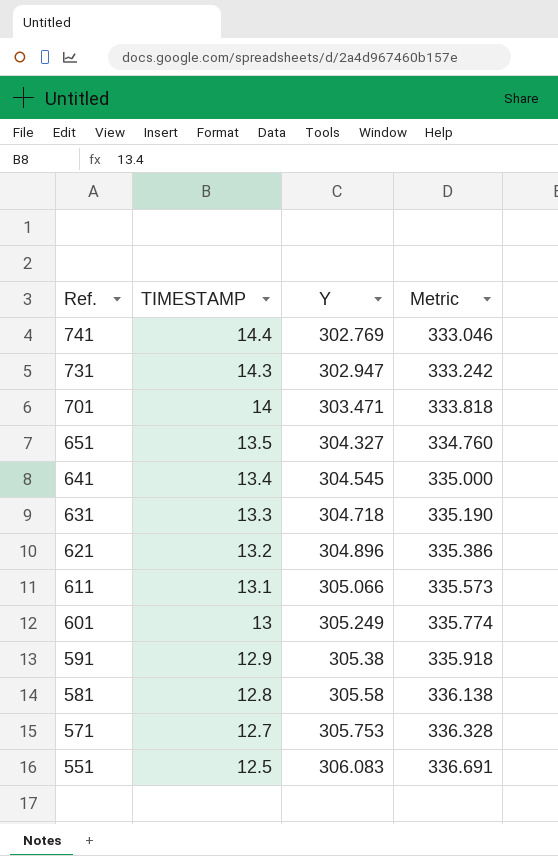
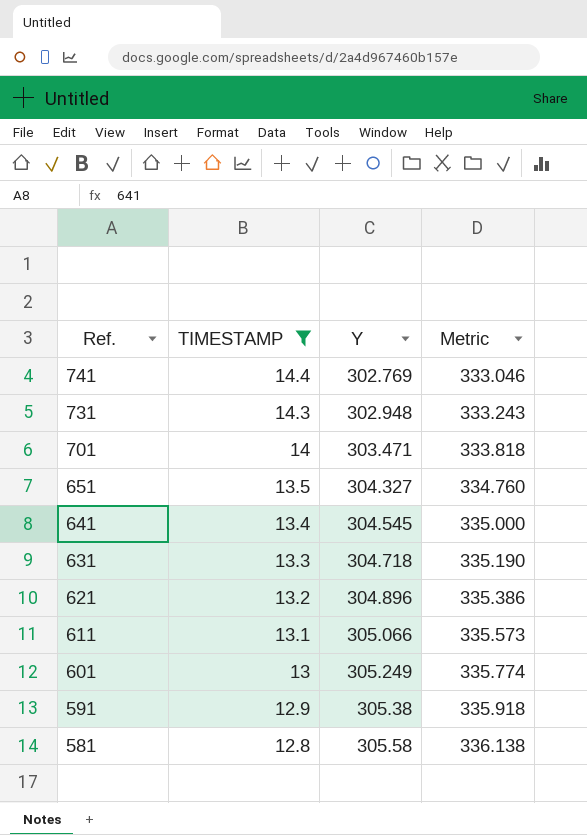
filter: none -> TIMESTAMP >= 12.8
731 | Y: 302.947 -> 302.948
731 | Metric: 333.242 -> 333.243

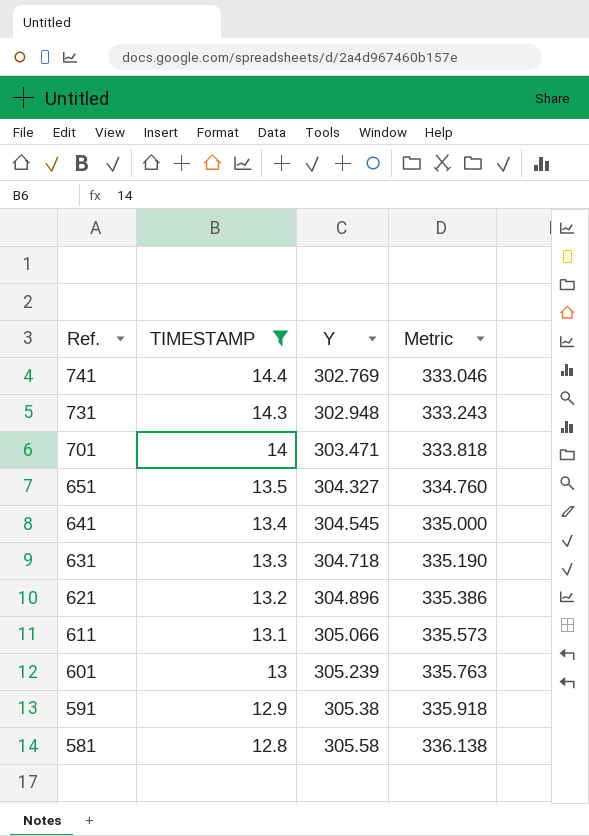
601 | Y: 305.249 -> 305.239
601 | Metric: 335.774 -> 335.763

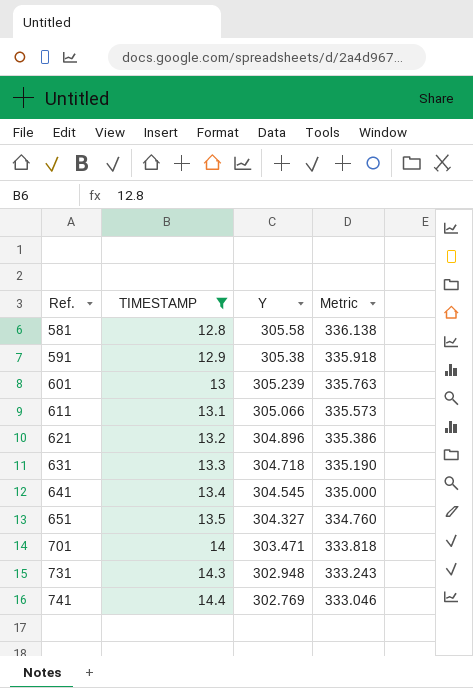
row order: Ref. descending -> Ref. ascending

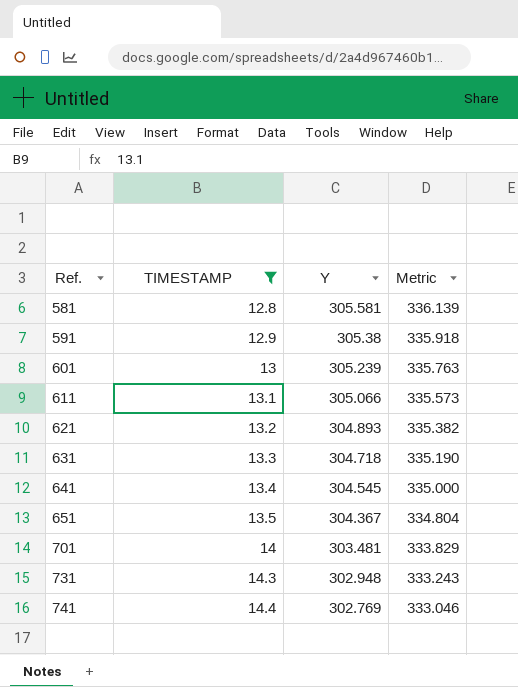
581 | Y: 305.58 -> 305.581
581 | Metric: 336.138 -> 336.139
621 | Y: 304.896 -> 304.893
621 | Metric: 335.386 -> 335.382
651 | Y: 304.327 -> 304.367
651 | Metric: 334.760 -> 334.804
701 | Y: 303.471 -> 303.481
701 | Metric: 333.818 -> 333.829

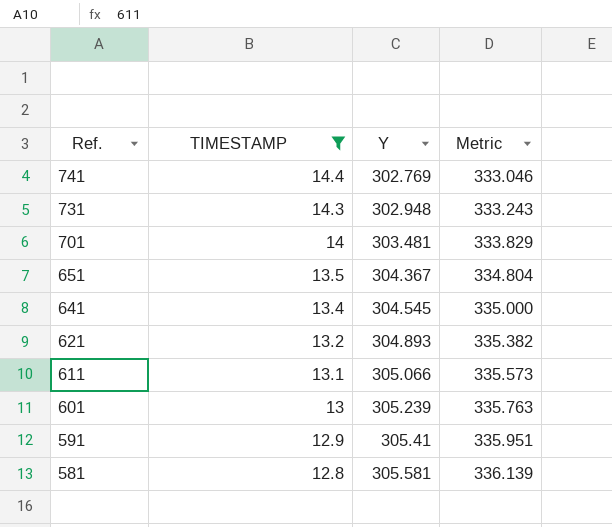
row order: Ref. ascending -> Ref. descending
row 631: 13.3 | 304.718 | 335.190 -> none
591 | Y: 305.38 -> 305.41
591 | Metric: 335.918 -> 335.951

